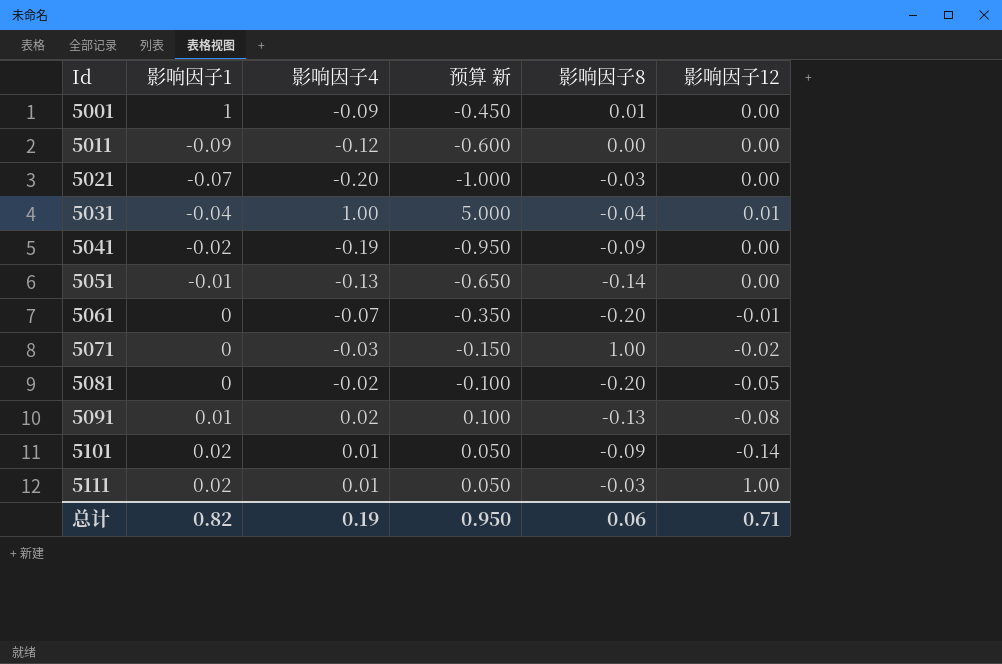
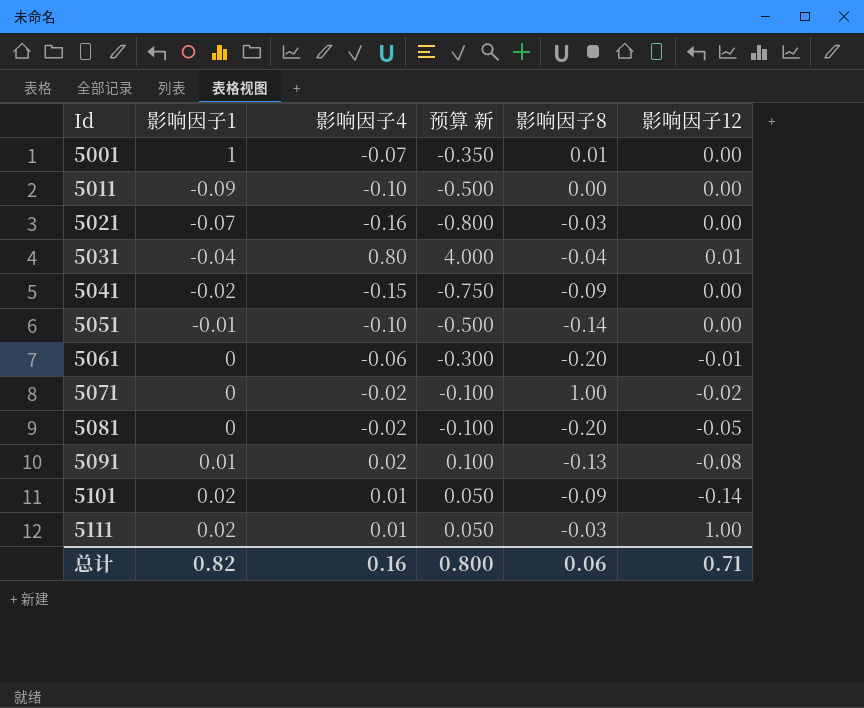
5001 | 影响因子4: -0.09 -> -0.07
5001 | 预算 新: -0.450 -> -0.350
5011 | 影响因子4: -0.12 -> -0.10
5011 | 预算 新: -0.600 -> -0.500
5021 | 影响因子4: -0.20 -> -0.16
5021 | 预算 新: -1.000 -> -0.800
5031 | 影响因子4: 1.00 -> 0.80
5031 | 预算 新: 5.000 -> 4.000
5041 | 影响因子4: -0.19 -> -0.15
5041 | 预算 新: -0.950 -> -0.750
5051 | 影响因子4: -0.13 -> -0.10
5051 | 预算 新: -0.650 -> -0.500
5061 | 影响因子4: -0.07 -> -0.06
5061 | 预算 新: -0.350 -> -0.300
5071 | 影响因子4: -0.03 -> -0.02
5071 | 预算 新: -0.150 -> -0.100
总计 | 影响因子4: 0.19 -> 0.16
总计 | 预算 新: 0.950 -> 0.800

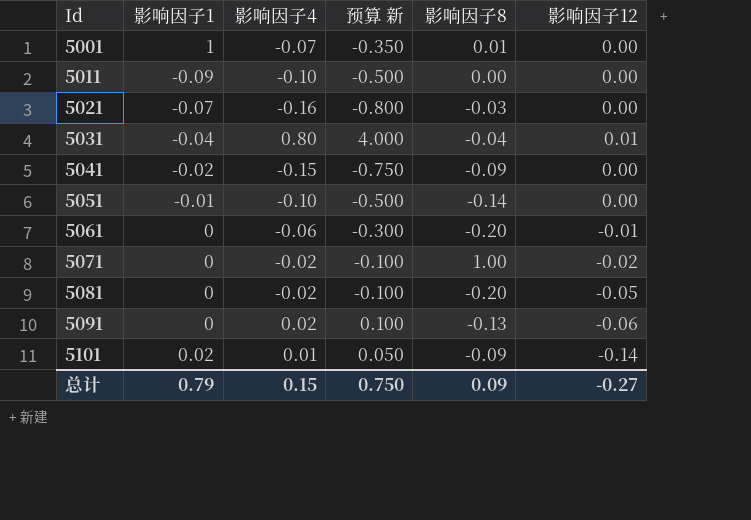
row 5111: 0.02 | 0.01 | 0.050 | -0.03 | 1.00 -> none
5091 | 影响因子1: 0.01 -> 0
5091 | 影响因子12: -0.08 -> -0.06
总计 | 影响因子1: 0.82 -> 0.79
总计 | 影响因子4: 0.16 -> 0.15
总计 | 预算 新: 0.800 -> 0.750
总计 | 影响因子8: 0.06 -> 0.09
总计 | 影响因子12: 0.71 -> -0.27

